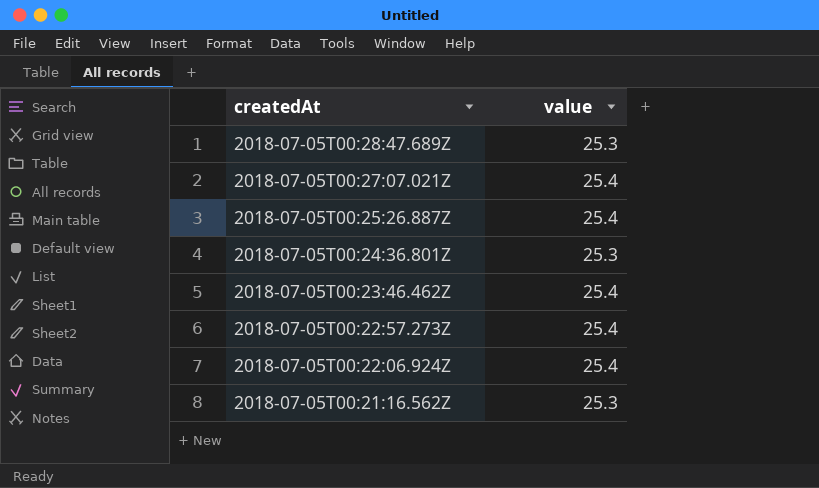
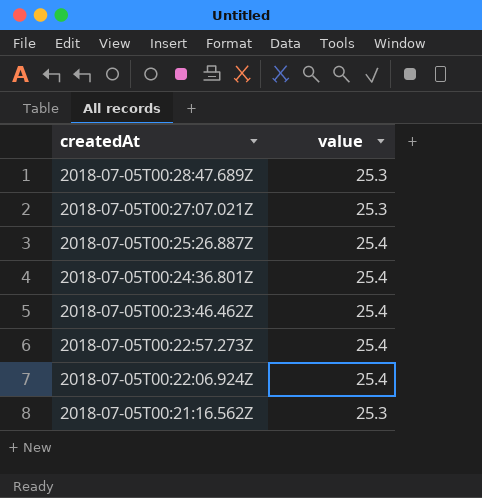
2018-07-05T00:27:07.021Z | value: 25.4 -> 25.3
2018-07-05T00:24:36.801Z | value: 25.3 -> 25.4

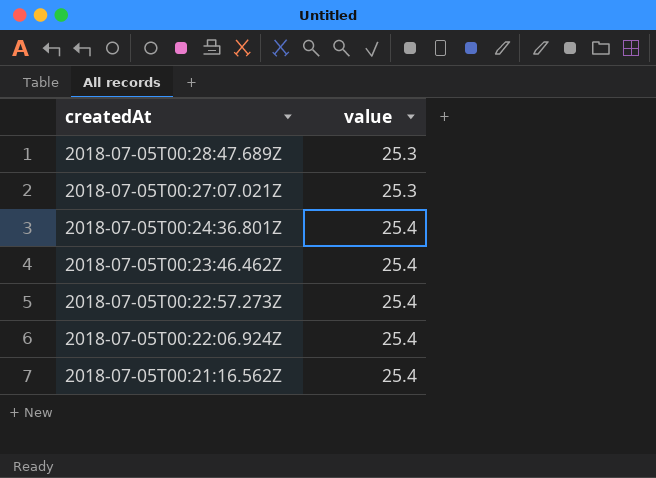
row 2018-07-05T00:25:26.887Z: 25.4 -> none
2018-07-05T00:21:16.562Z | value: 25.3 -> 25.4

